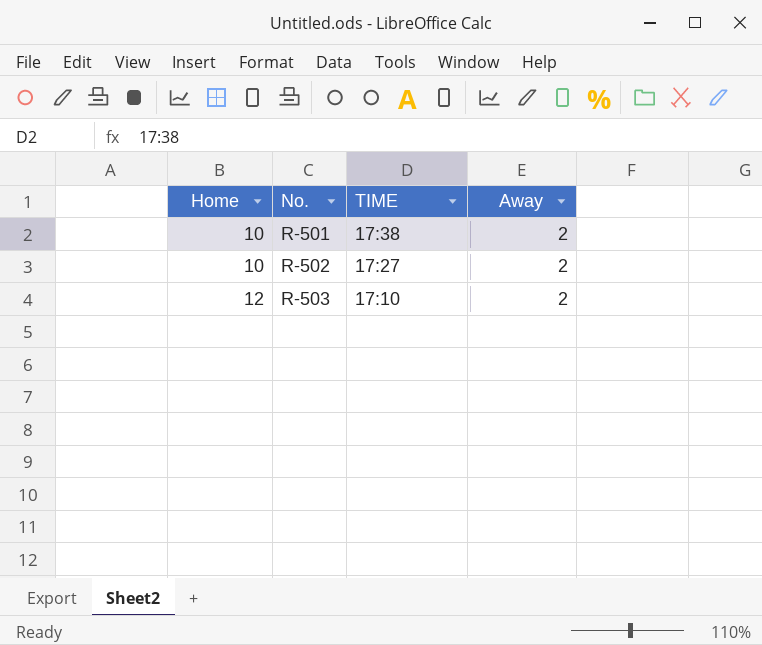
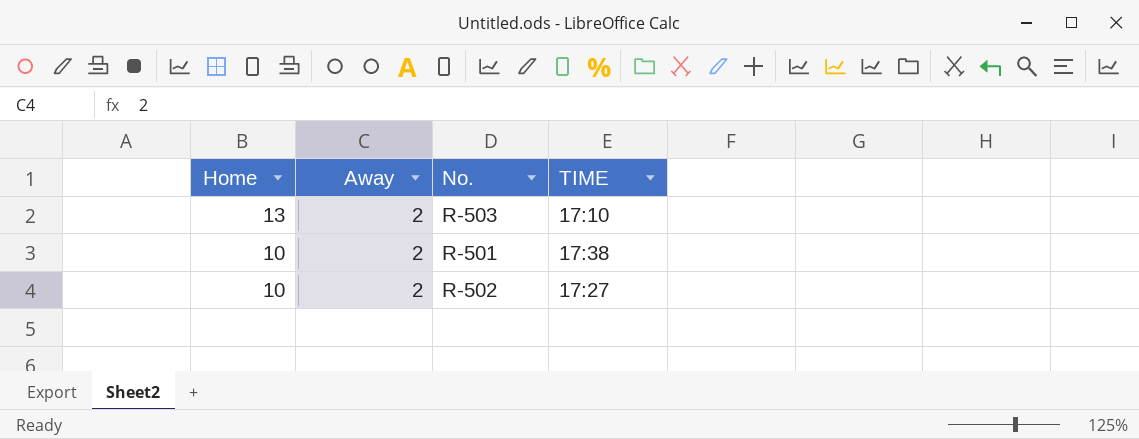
row order: Home ascending -> Home descending
column Away | position: 4 -> 2
R-503 | Home: 12 -> 13

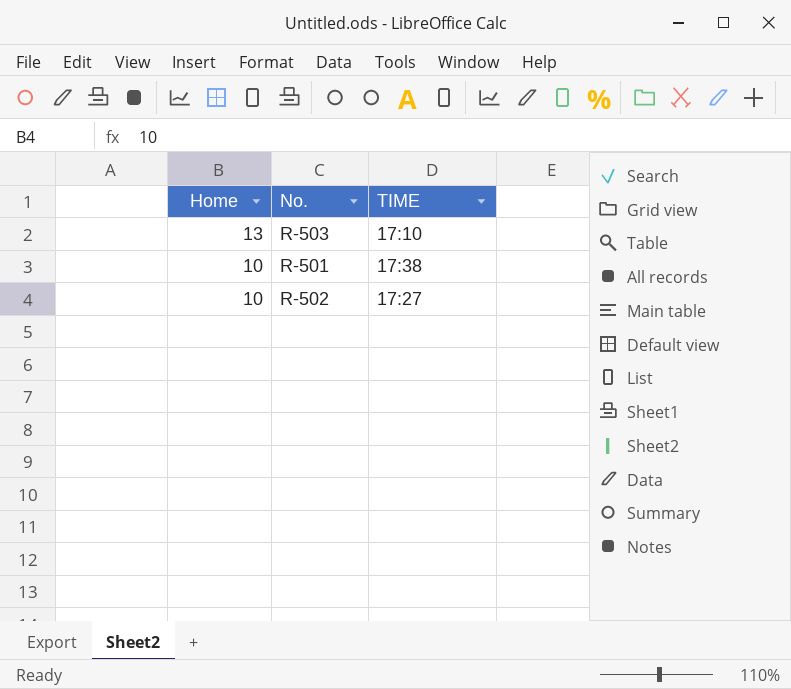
column Away | position: 2 -> none

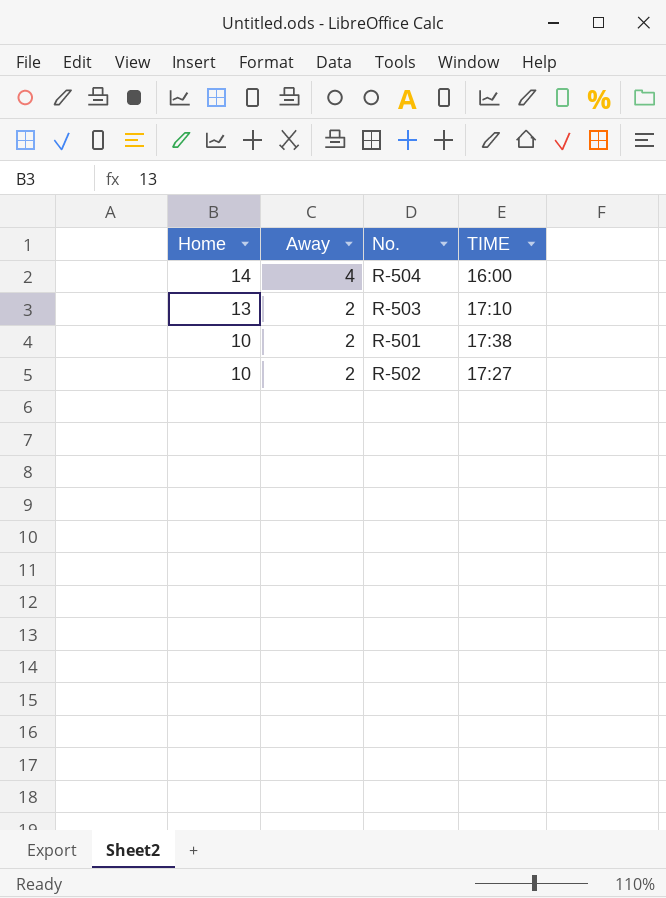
column Away | position: none -> 2
row R-504: none -> 14 | 4 | 16:00

